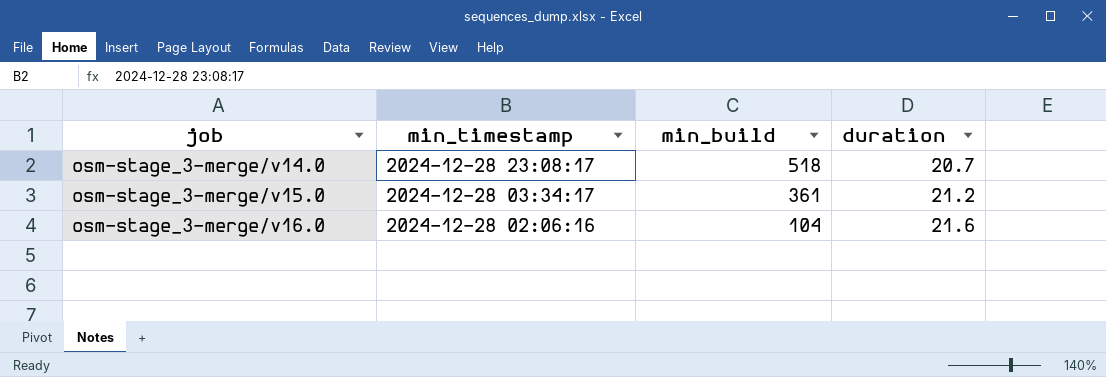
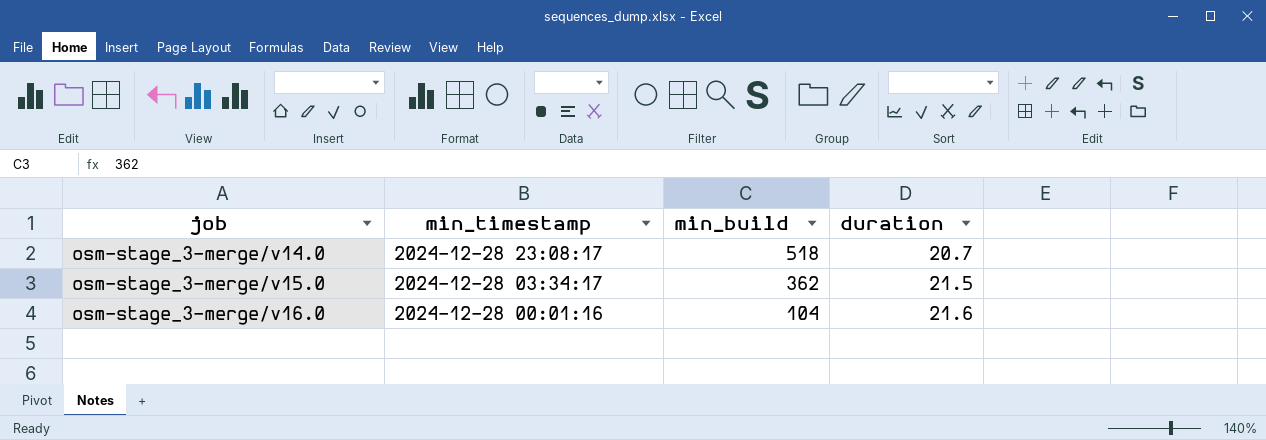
osm-stage_3-merge/v15.0 | min_build: 361 -> 362
osm-stage_3-merge/v15.0 | duration: 21.2 -> 21.5
osm-stage_3-merge/v16.0 | min_timestamp: 2024-12-28 02:06:16 -> 2024-12-28 00:01:16

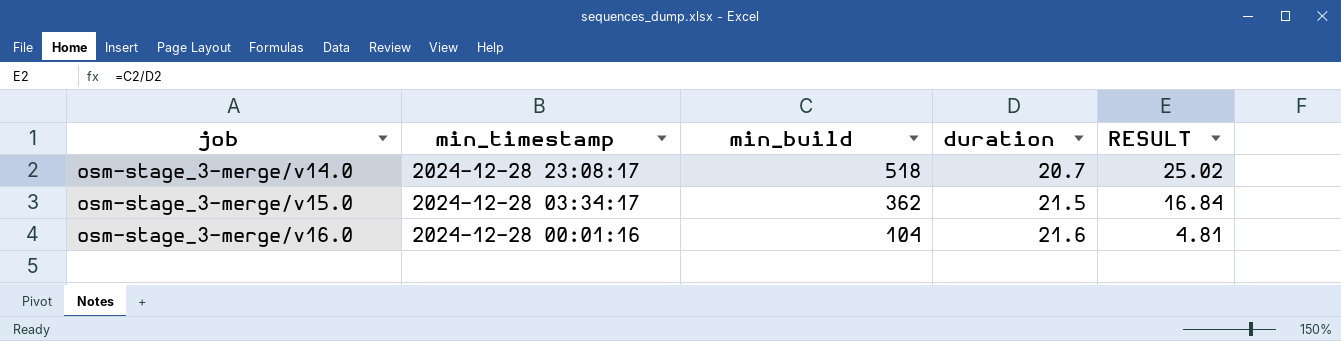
column RESULT | formula: none -> [min_build] / [duration]

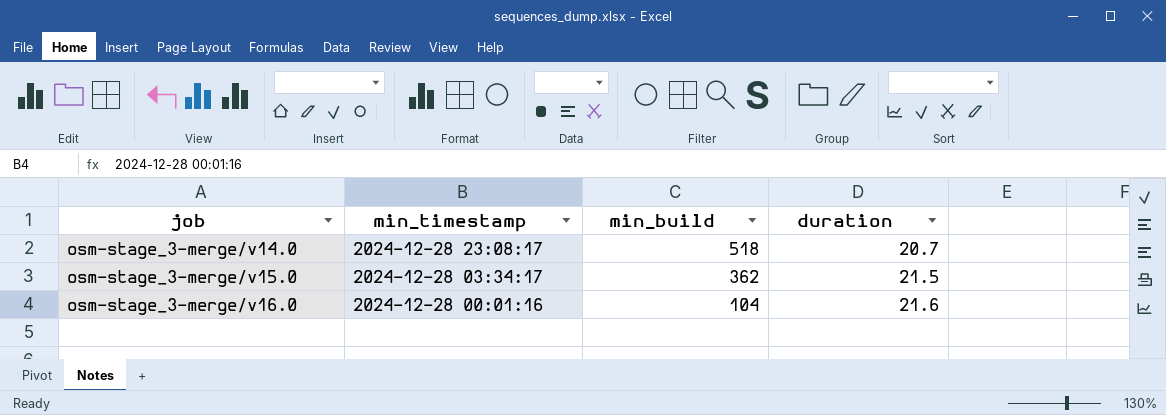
column RESULT | formula: [min_build] / [duration] -> none

